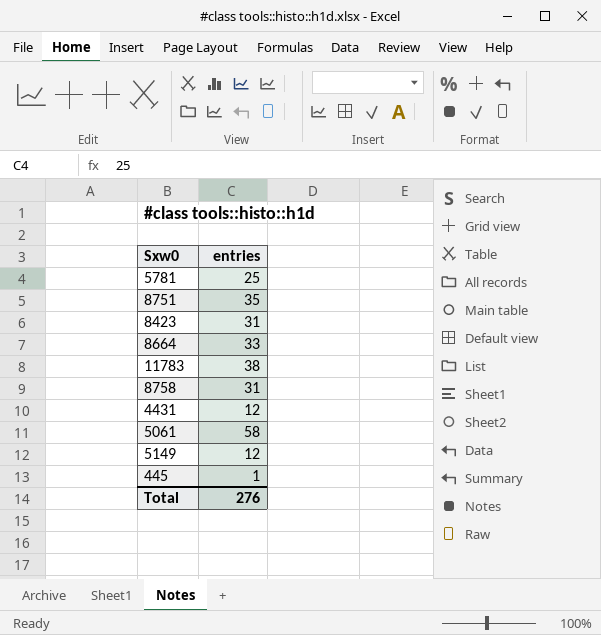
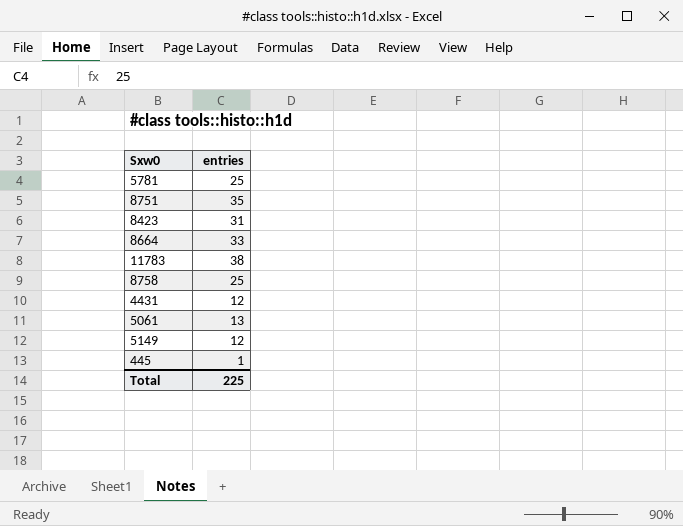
8758 | entries: 31 -> 25
5061 | entries: 58 -> 13
Total | entries: 276 -> 225

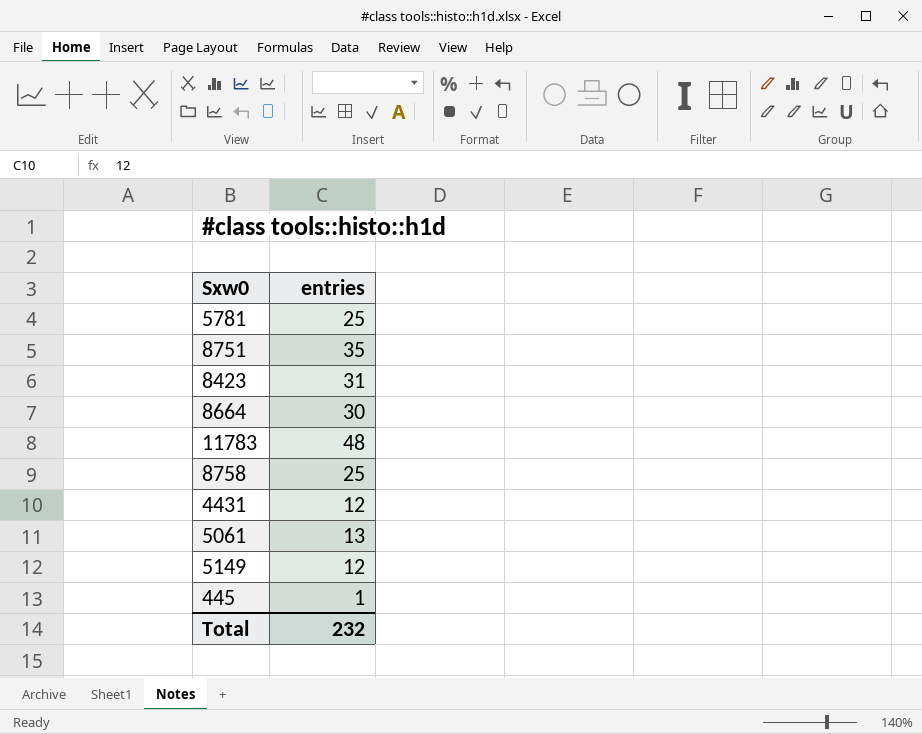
8664 | entries: 33 -> 30
11783 | entries: 38 -> 48
Total | entries: 225 -> 232

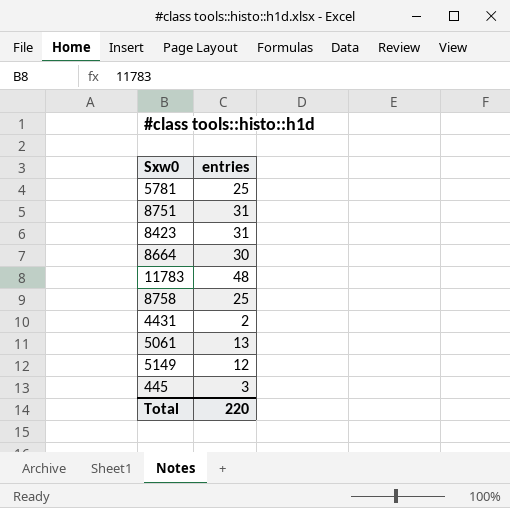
8751 | entries: 35 -> 31
4431 | entries: 12 -> 2
445 | entries: 1 -> 3
Total | entries: 232 -> 220

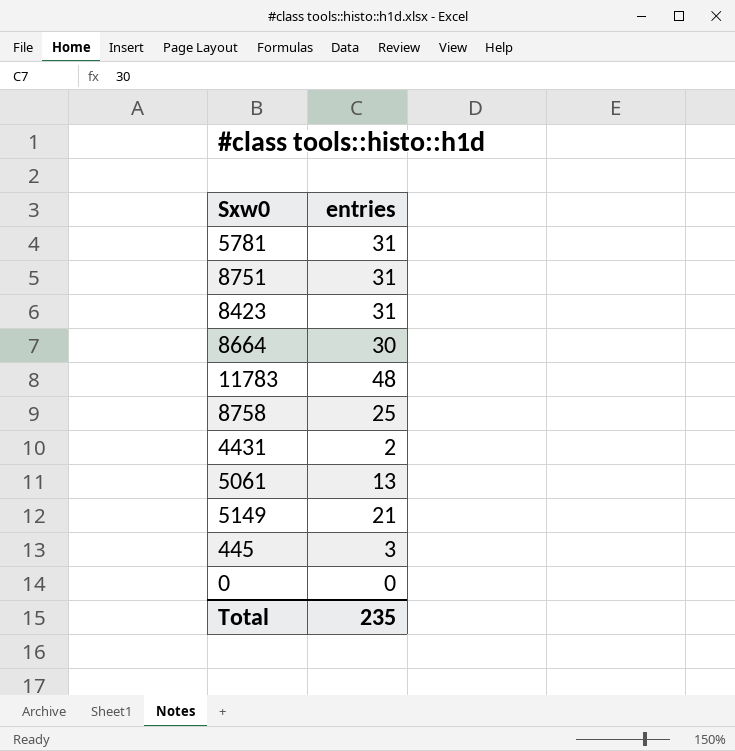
5781 | entries: 25 -> 31
5149 | entries: 12 -> 21
row 0: none -> 0
Total | entries: 220 -> 235

